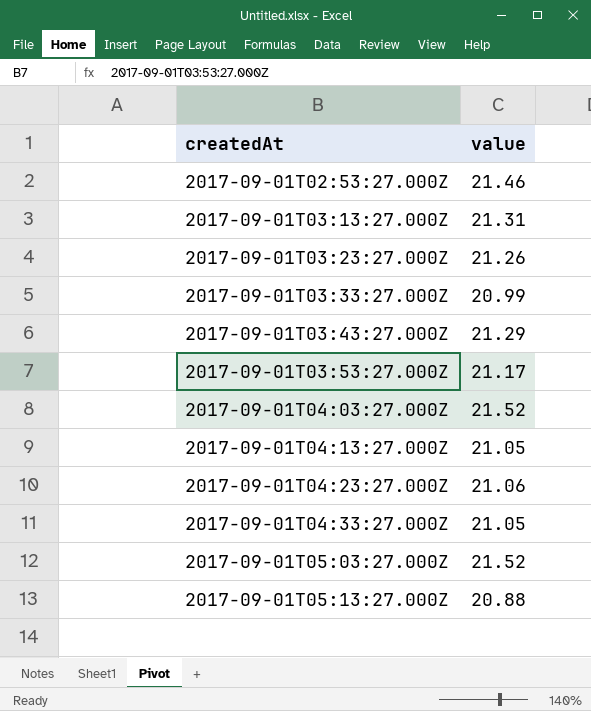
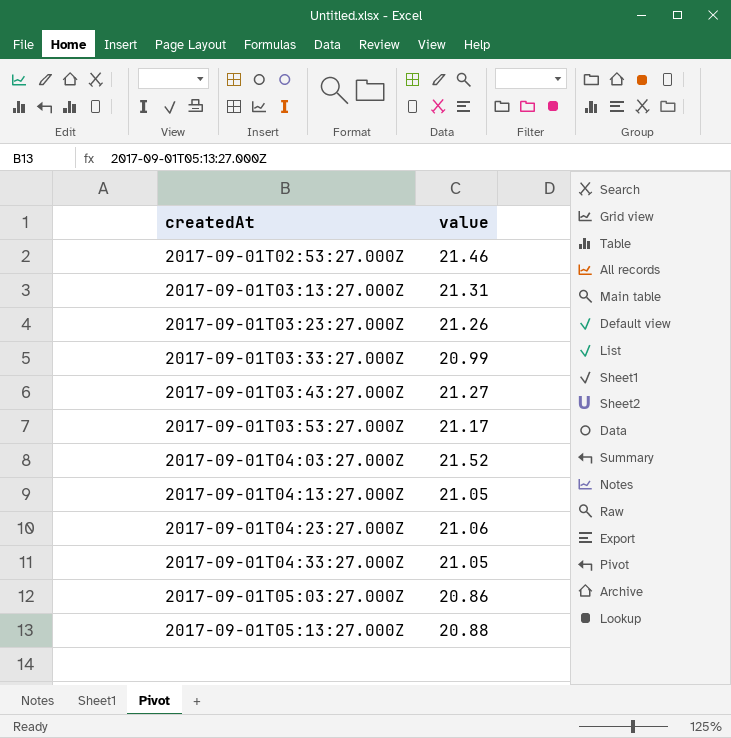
2017-09-01T03:43:27.000Z | value: 21.29 -> 21.27
2017-09-01T05:03:27.000Z | value: 21.52 -> 20.86

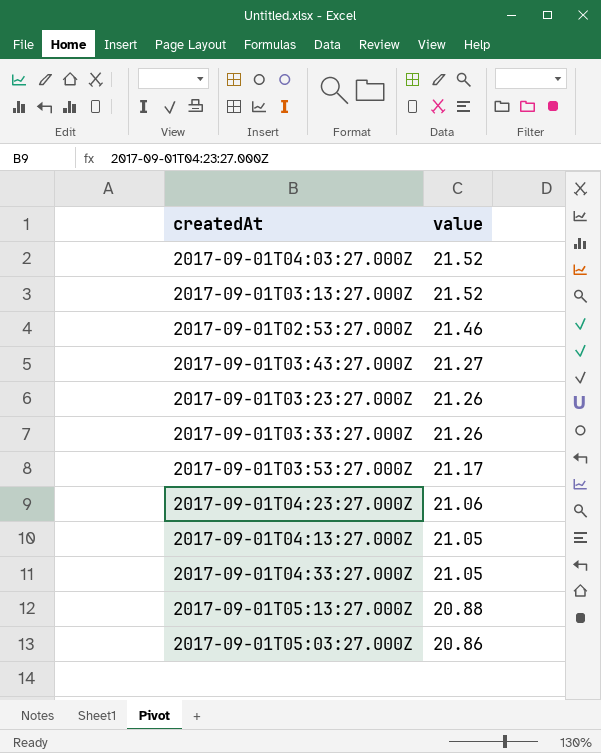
row order: createdAt ascending -> value descending
2017-09-01T03:13:27.000Z | value: 21.31 -> 21.52
2017-09-01T03:33:27.000Z | value: 20.99 -> 21.26

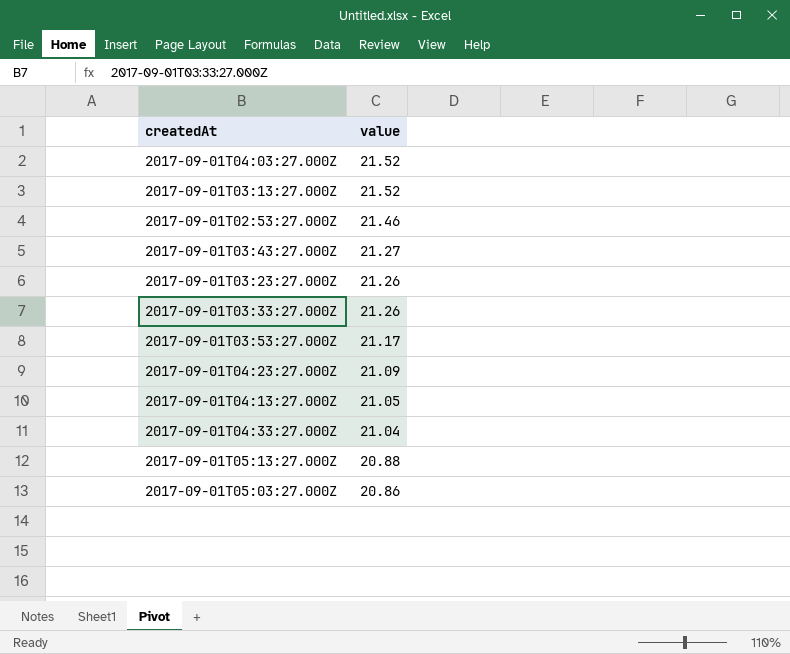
2017-09-01T04:23:27.000Z | value: 21.06 -> 21.09
2017-09-01T04:33:27.000Z | value: 21.05 -> 21.04

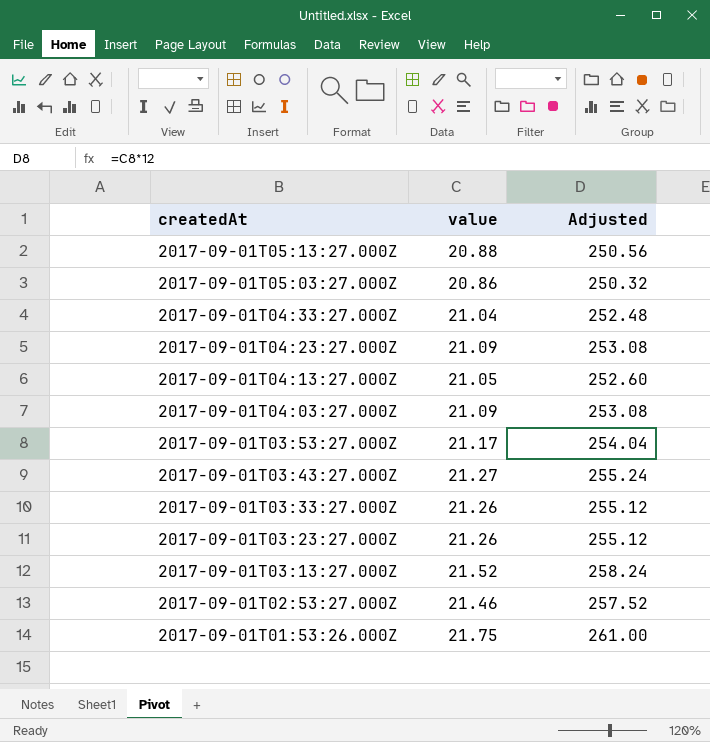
row order: value descending -> createdAt descending
column Adjusted | formula: none -> [value] * 12
2017-09-01T04:03:27.000Z | value: 21.52 -> 21.09
row 2017-09-01T01:53:26.000Z: none -> 21.75 | 261.00

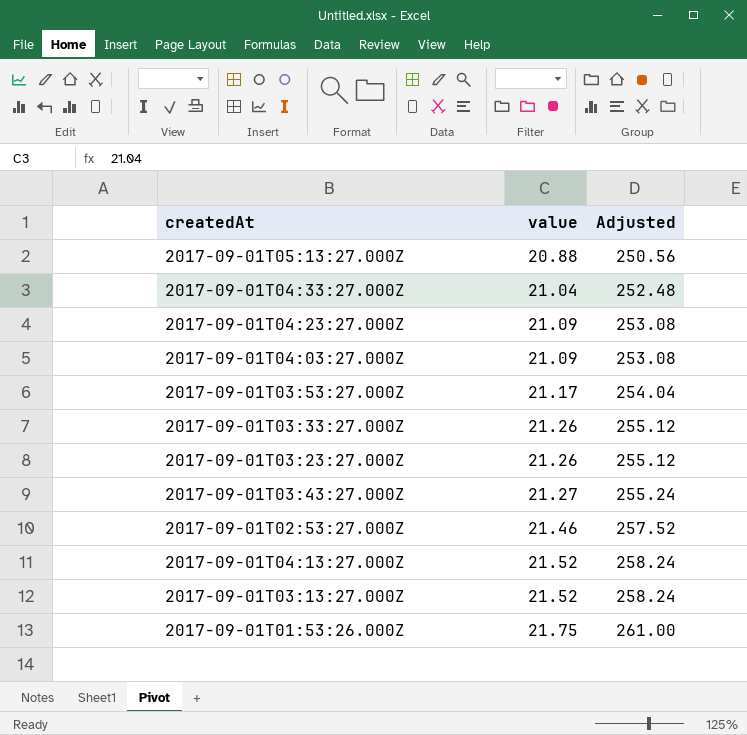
row order: createdAt descending -> value ascending
row 2017-09-01T05:03:27.000Z: 20.86 | 250.32 -> none
2017-09-01T04:13:27.000Z | value: 21.05 -> 21.52
2017-09-01T04:13:27.000Z | Adjusted: 252.60 -> 258.24

